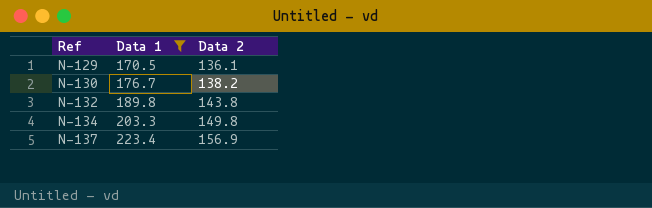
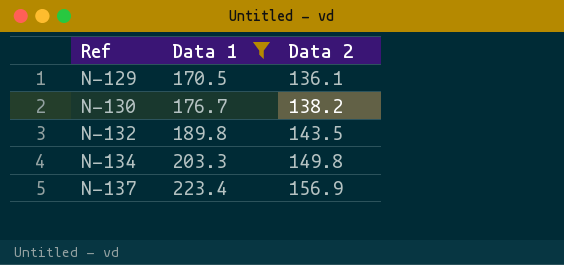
N-132 | Data 2: 143.8 -> 143.5

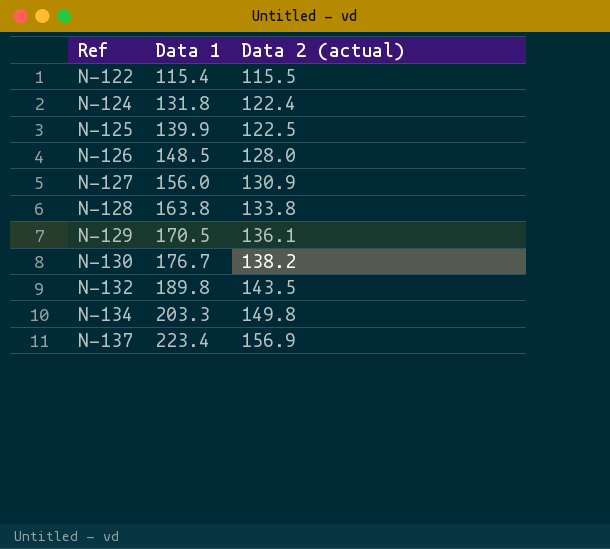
filter: Data 1 >= 170.5 -> none
column name: Data 2 -> Data 2 (actual)

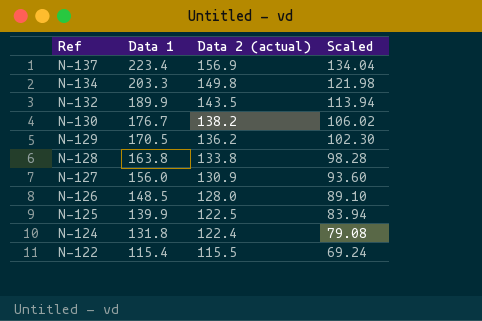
row order: Ref ascending -> Ref descending
column Scaled | formula: none -> [Data 1] * 0.6
N-132 | Data 1: 189.8 -> 189.9
N-129 | Data 2 (actual): 136.1 -> 136.2

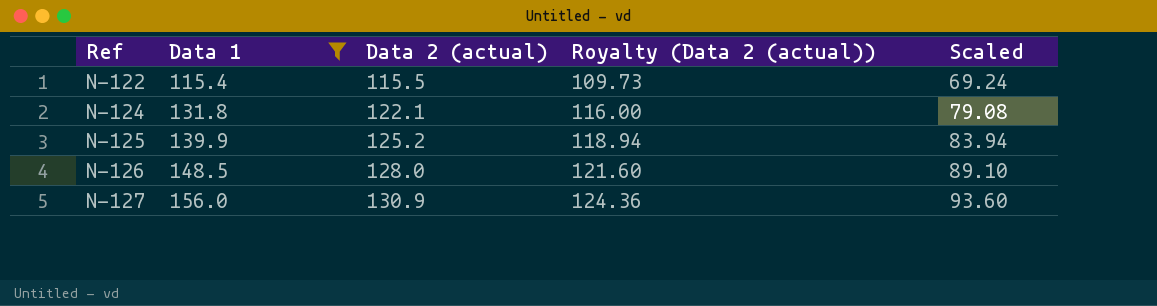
filter: none -> Data 1 <= 156.0
row order: Ref descending -> Ref ascending
column Royalty (Data 2 (actual)) | formula: none -> [Data 2 (actual)] * 0.95
N-124 | Data 2 (actual): 122.4 -> 122.1
N-125 | Data 2 (actual): 122.5 -> 125.2

